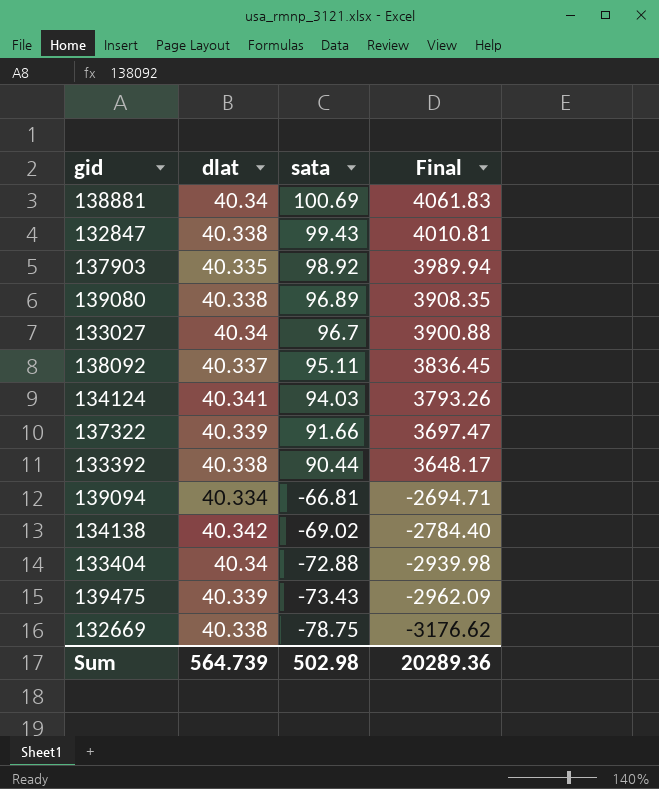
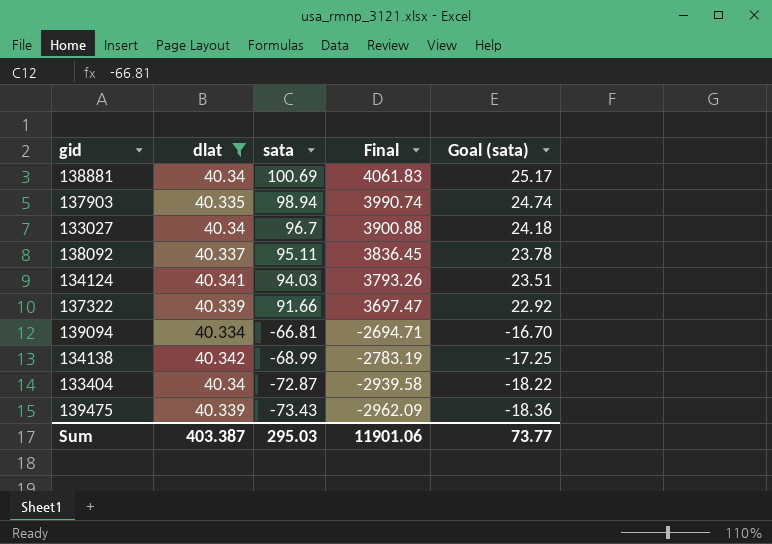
filter: none -> dlat != 40.338
column Goal (sata) | formula: none -> [sata] * 0.25
137903 | sata: 98.92 -> 98.94
137903 | Final: 3989.94 -> 3990.74
134138 | sata: -69.02 -> -68.99
134138 | Final: -2784.40 -> -2783.19
133404 | sata: -72.88 -> -72.87
133404 | Final: -2939.98 -> -2939.58
Sum | dlat: 564.739 -> 403.387
Sum | sata: 502.98 -> 295.03
Sum | Final: 20289.36 -> 11901.06

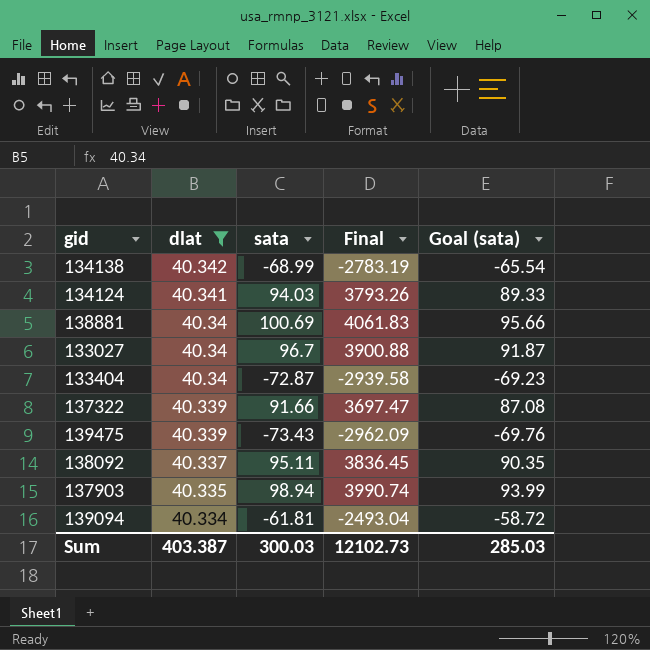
row order: sata descending -> dlat descending
column Goal (sata) | formula: [sata] * 0.25 -> [sata] * 0.95
139094 | sata: -66.81 -> -61.81
139094 | Final: -2694.71 -> -2493.04
Sum | sata: 295.03 -> 300.03
Sum | Final: 11901.06 -> 12102.73
Sum | Goal (sata): 73.77 -> 285.03

